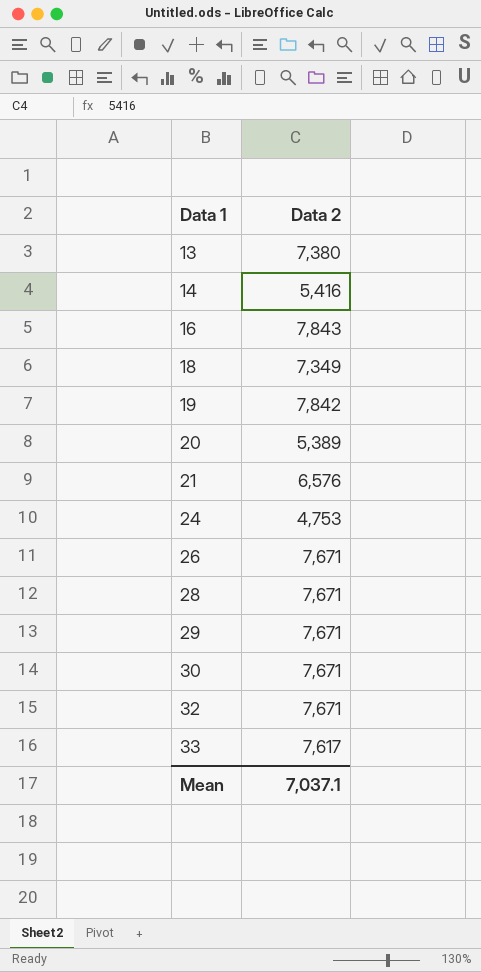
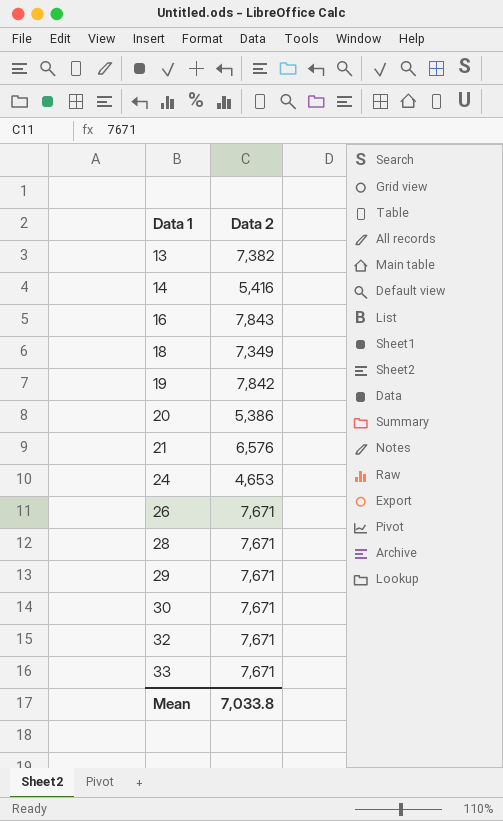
13 | Data 2: 7,380 -> 7,382
20 | Data 2: 5,389 -> 5,386
24 | Data 2: 4,753 -> 4,653
33 | Data 2: 7,617 -> 7,671
Mean | Data 2: 7,037.1 -> 7,033.8

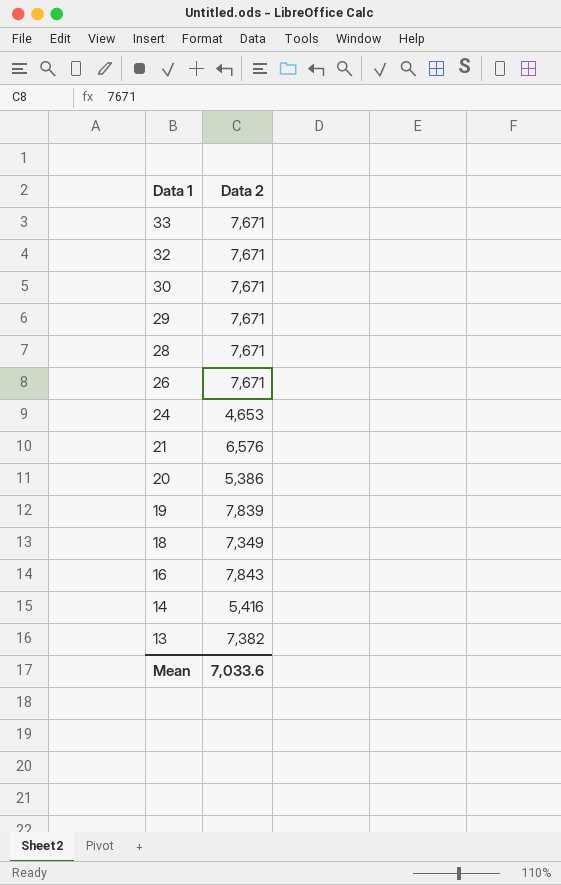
row order: Data 1 ascending -> Data 1 descending
19 | Data 2: 7,842 -> 7,839
Mean | Data 2: 7,033.8 -> 7,033.6

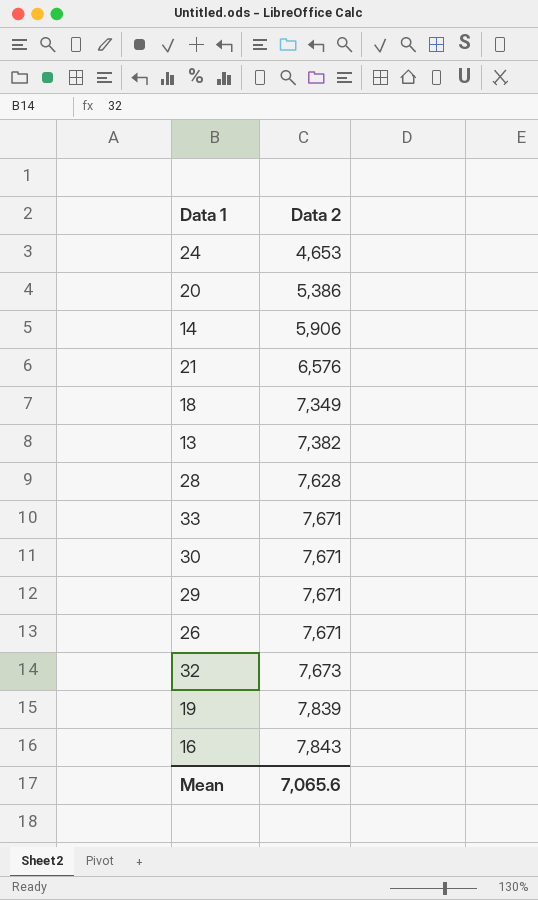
row order: Data 1 descending -> Data 2 ascending
14 | Data 2: 5,416 -> 5,906
28 | Data 2: 7,671 -> 7,628
32 | Data 2: 7,671 -> 7,673
Mean | Data 2: 7,033.6 -> 7,065.6

